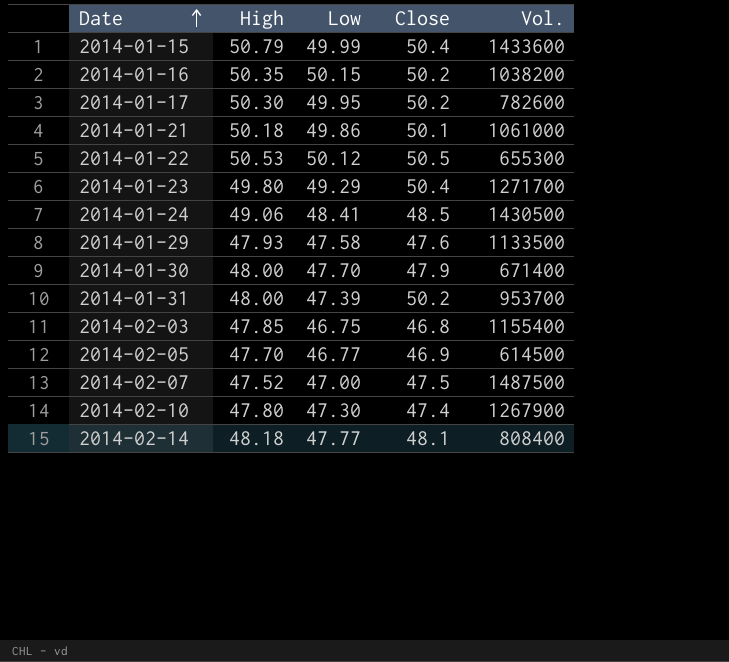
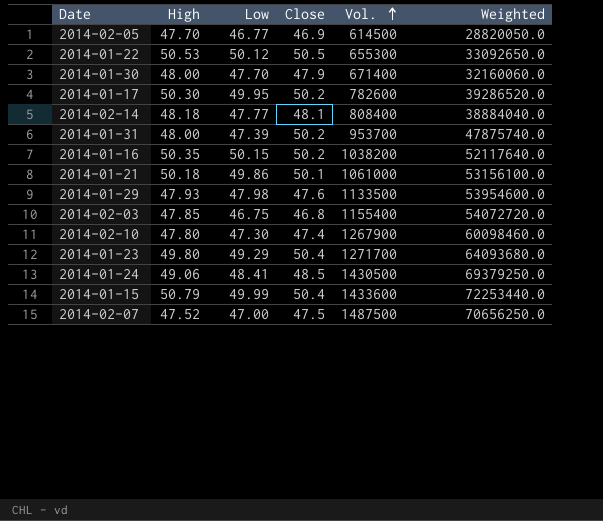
row order: Date ascending -> Vol. ascending
column Weighted | formula: none -> [Close] * [Vol.]
2014-01-29 | Low: 47.58 -> 47.98

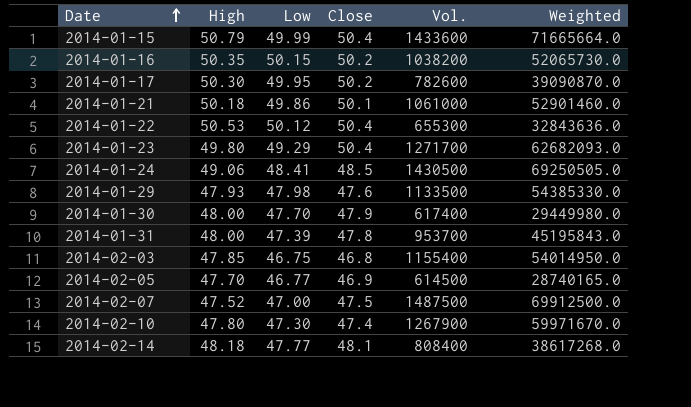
row order: Vol. ascending -> Date ascending
column Weighted | formula: [Close] * [Vol.] -> [Low] * [Vol.]
2014-01-22 | Close: 50.5 -> 50.4
2014-01-30 | Vol.: 671400 -> 617400
2014-01-31 | Close: 50.2 -> 47.8

